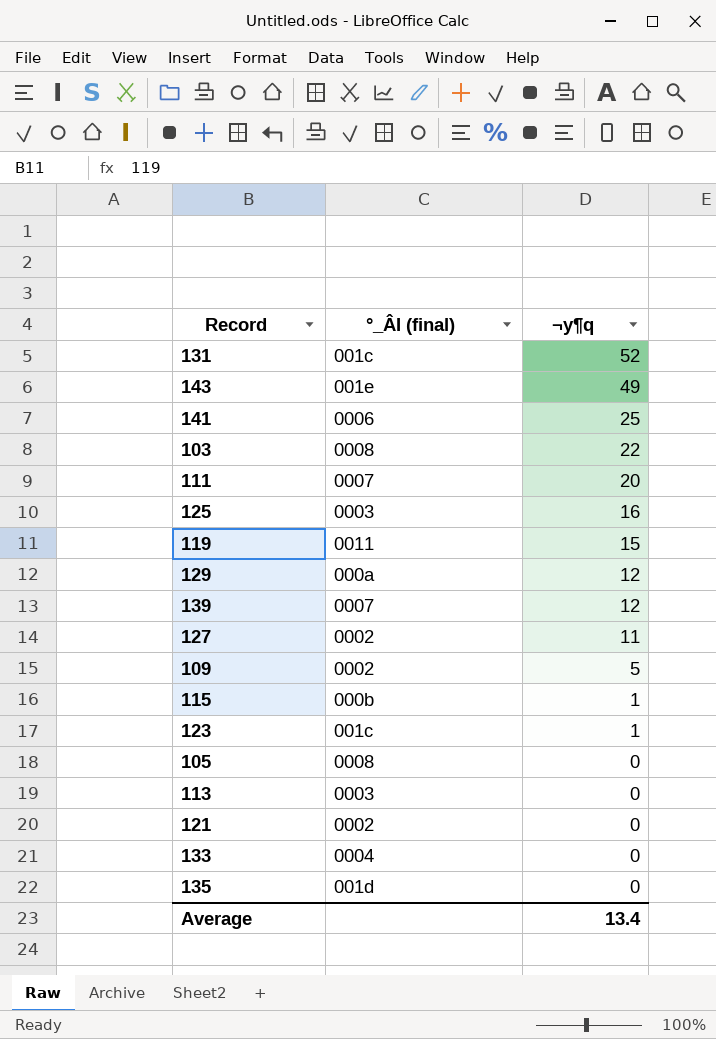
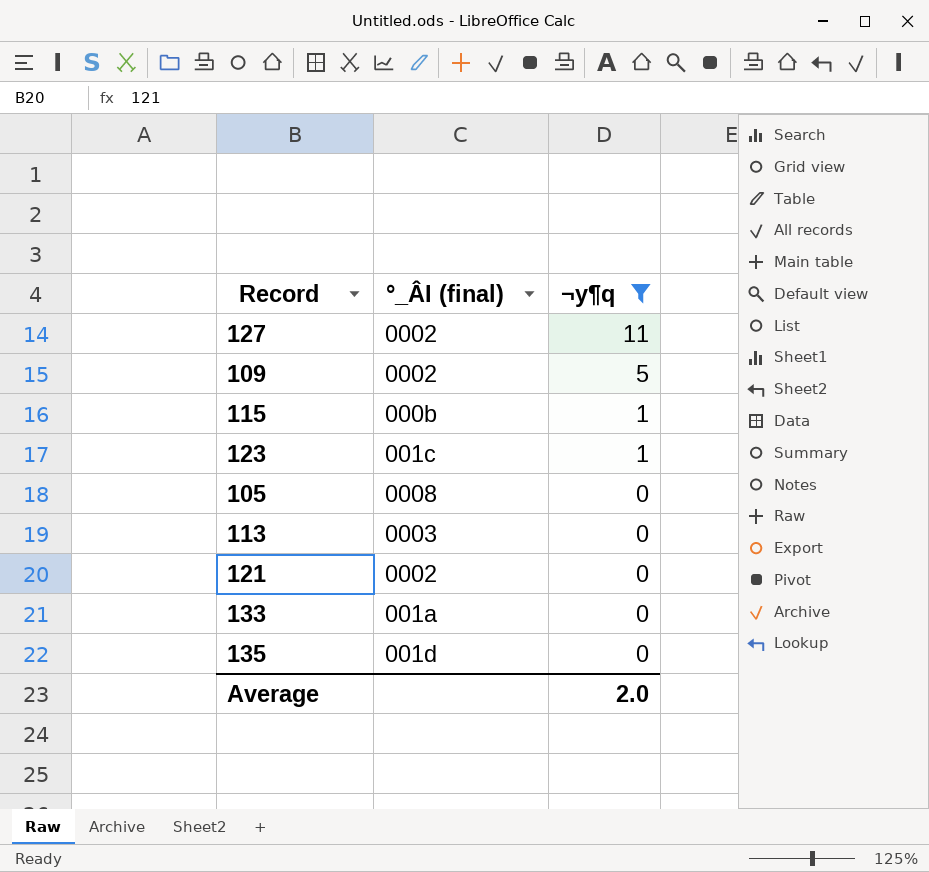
filter: none -> ¬y¶q <= 11
133 | °_ÂI (final): 0004 -> 001a
Average | ¬y¶q: 13.4 -> 2.0

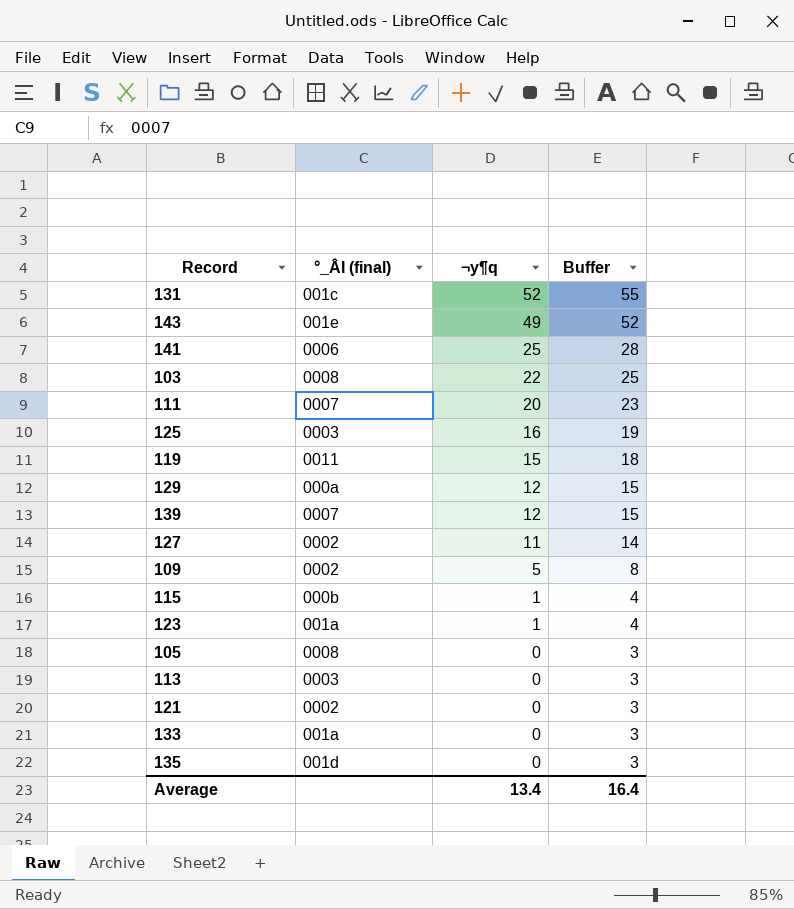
filter: ¬y¶q <= 11 -> none
column Buffer | formula: none -> [¬y¶q] + 3
123 | °_ÂI (final): 001c -> 001a
Average | ¬y¶q: 2.0 -> 13.4

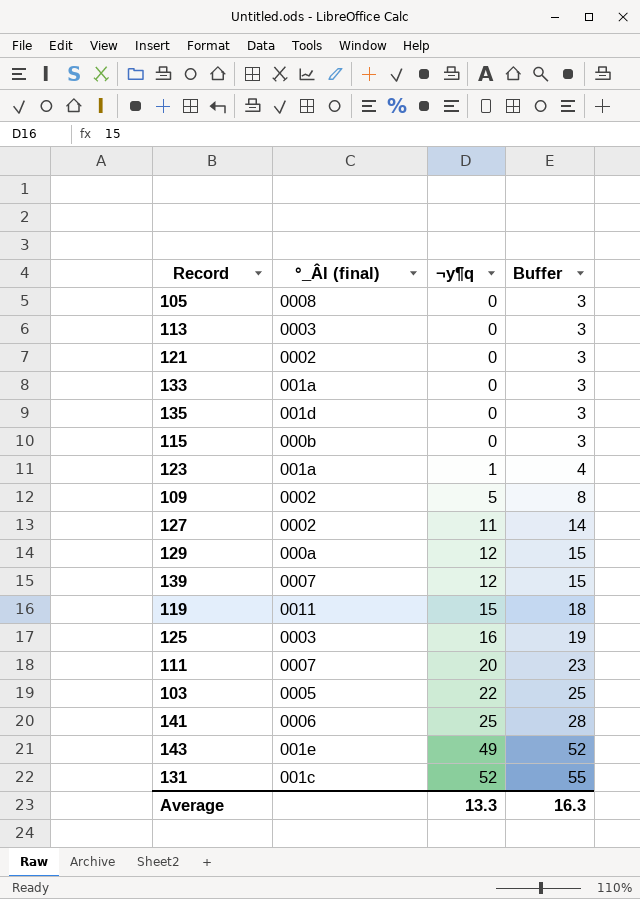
row order: ¬y¶q descending -> ¬y¶q ascending
115 | ¬y¶q: 1 -> 0
115 | Buffer: 4 -> 3
103 | °_ÂI (final): 0008 -> 0005
Average | ¬y¶q: 13.4 -> 13.3
Average | Buffer: 16.4 -> 16.3

